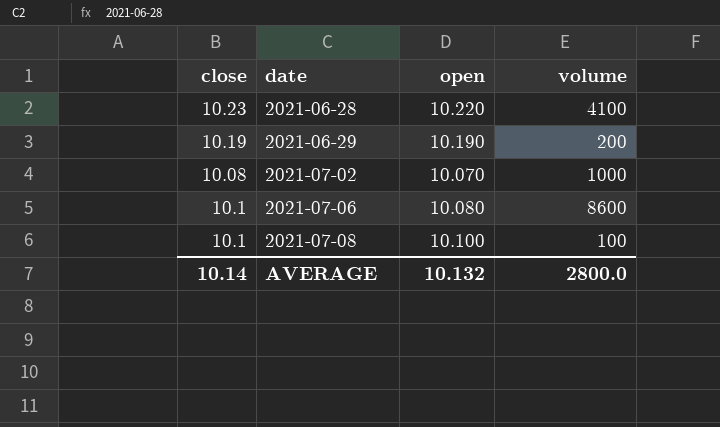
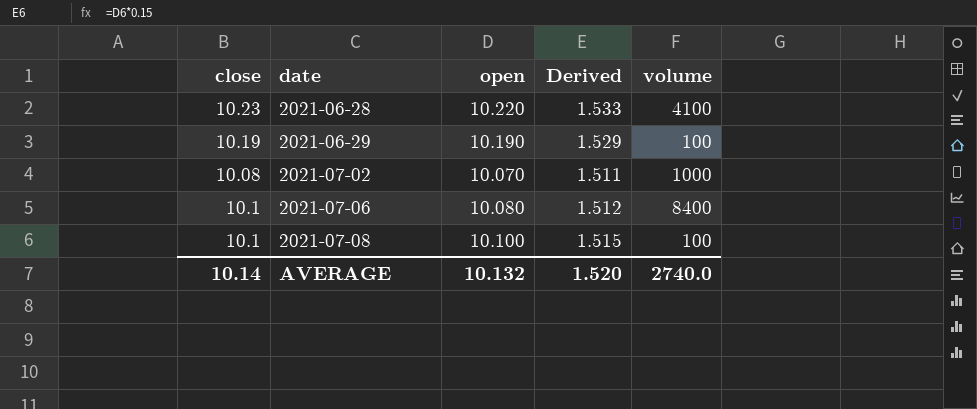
column Derived | formula: none -> [open] * 0.15
2021-06-29 | volume: 200 -> 100
2021-07-06 | volume: 8600 -> 8400
AVERAGE | volume: 2800.0 -> 2740.0

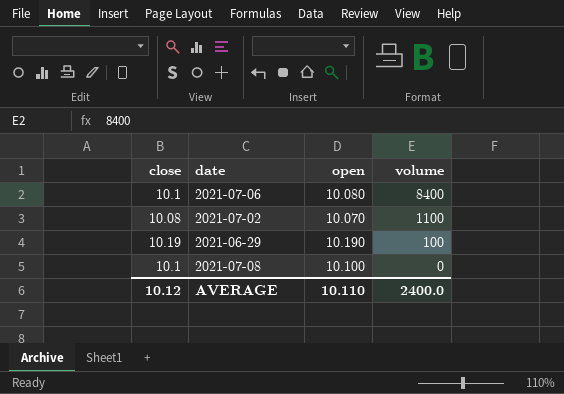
row order: date ascending -> volume descending
column Derived | formula: [open] * 0.15 -> none
row 2021-06-28: 10.23 | 10.220 | 1.533 | 4100 -> none
2021-07-02 | volume: 1000 -> 1100
2021-07-08 | volume: 100 -> 0
AVERAGE | close: 10.14 -> 10.12
AVERAGE | open: 10.132 -> 10.110
AVERAGE | volume: 2740.0 -> 2400.0

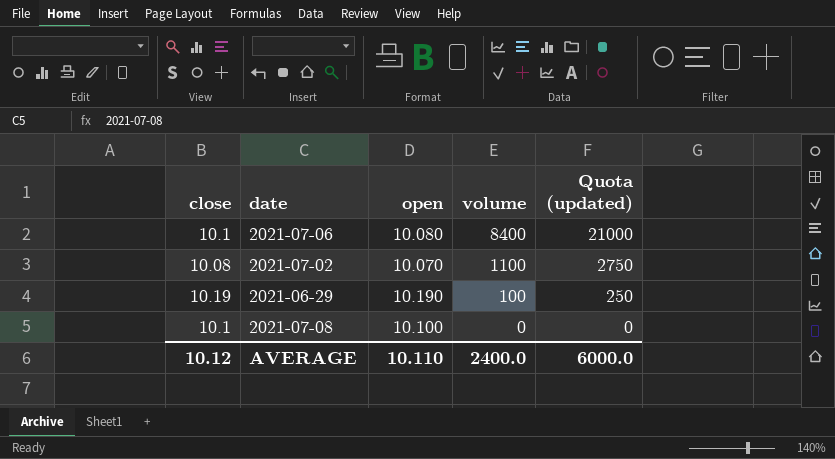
column Quota (updated) | formula: none -> [volume] * 2.5

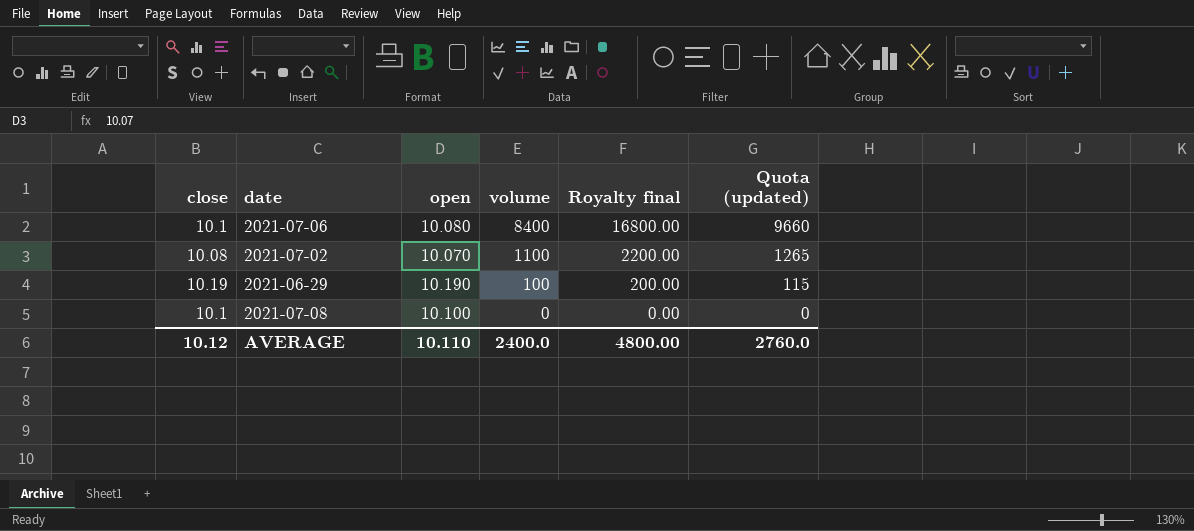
column Royalty final | formula: none -> [volume] * 2
column Quota (updated) | formula: [volume] * 2.5 -> [volume] * 1.15
AVERAGE | Quota (updated): 6000.0 -> 2760.0

